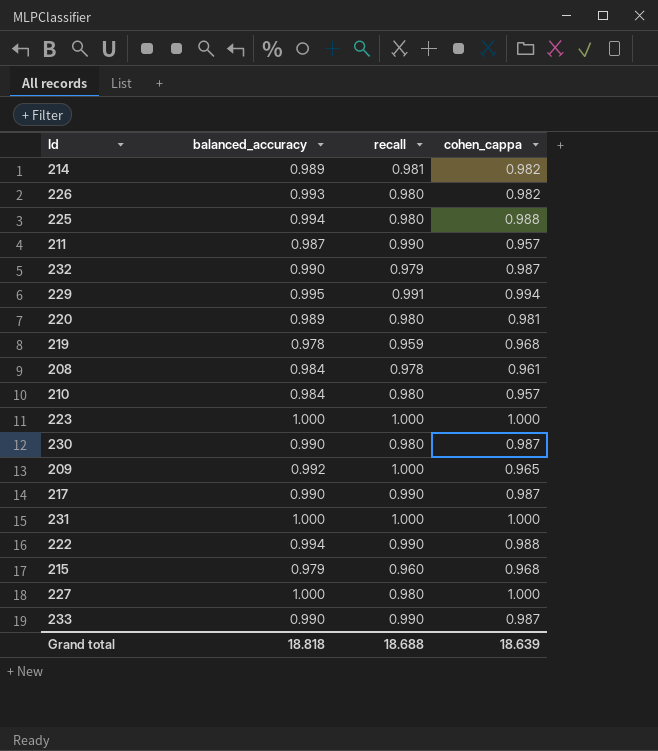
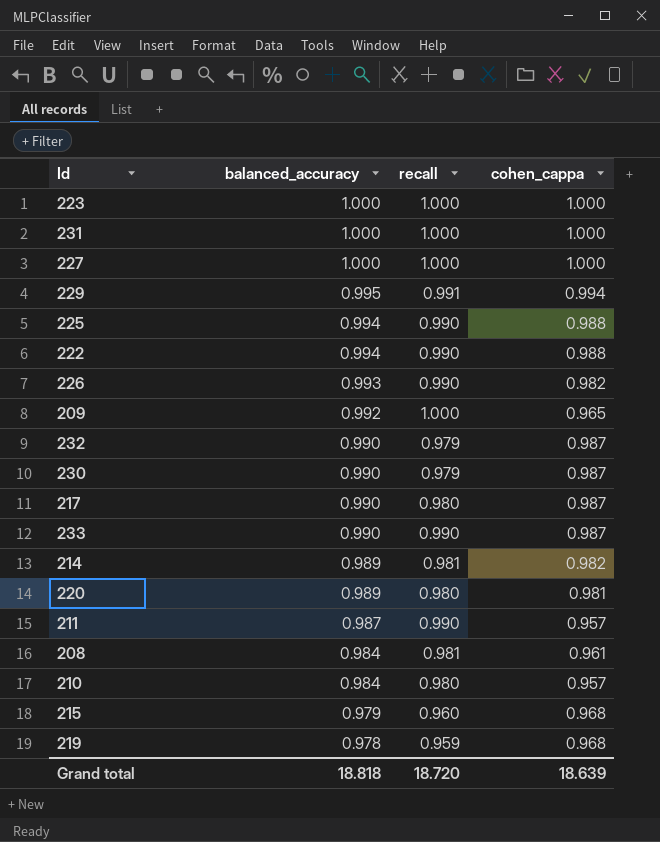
row order: none -> balanced_accuracy descending
227 | recall: 0.980 -> 1.000
225 | recall: 0.980 -> 0.990
226 | recall: 0.980 -> 0.990
230 | recall: 0.980 -> 0.979
217 | recall: 0.990 -> 0.980
208 | recall: 0.978 -> 0.981
Grand total | recall: 18.688 -> 18.720

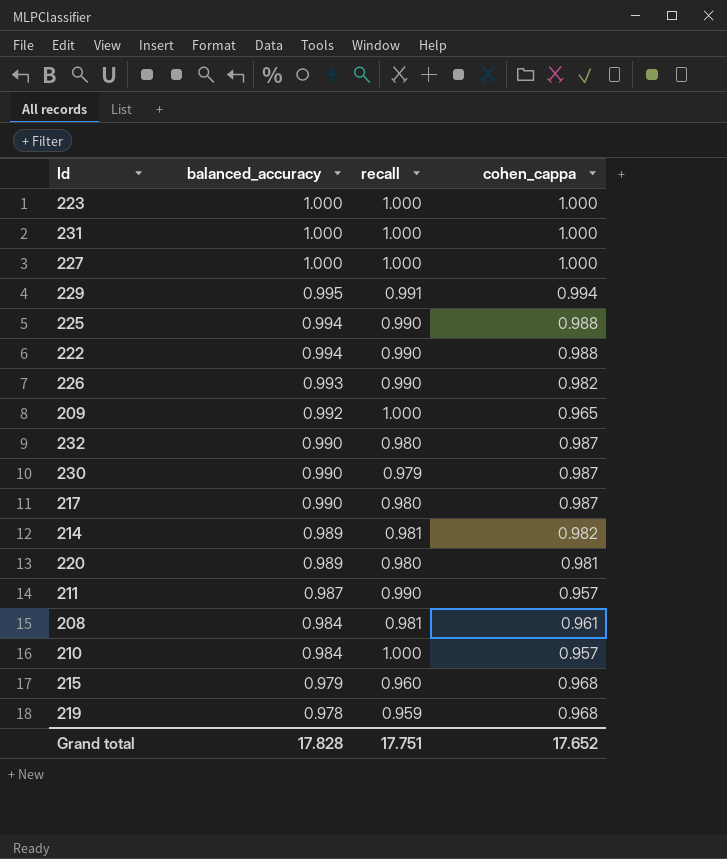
row 233: 0.990 | 0.990 | 0.987 -> none
232 | recall: 0.979 -> 0.980
210 | recall: 0.980 -> 1.000
Grand total | balanced_accuracy: 18.818 -> 17.828
Grand total | recall: 18.720 -> 17.751
Grand total | cohen_cappa: 18.639 -> 17.652

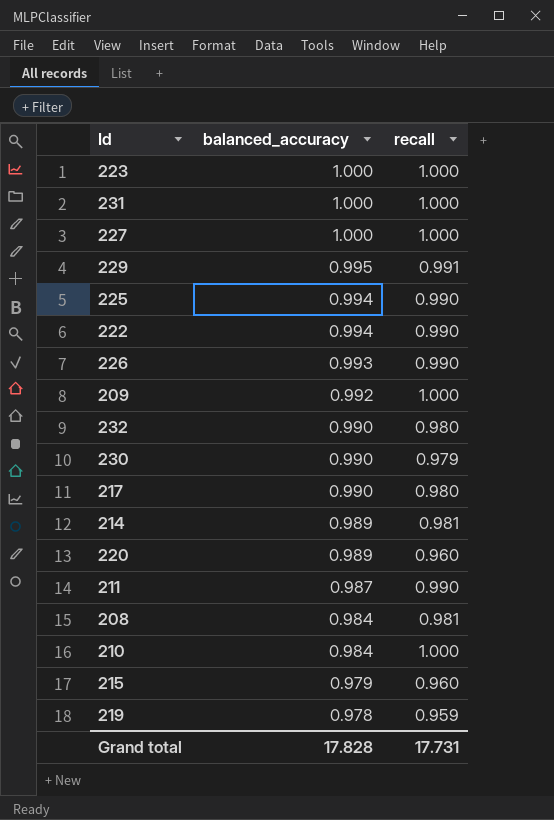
column cohen_cappa | position: 4 -> none
220 | recall: 0.980 -> 0.960
Grand total | recall: 17.751 -> 17.731

